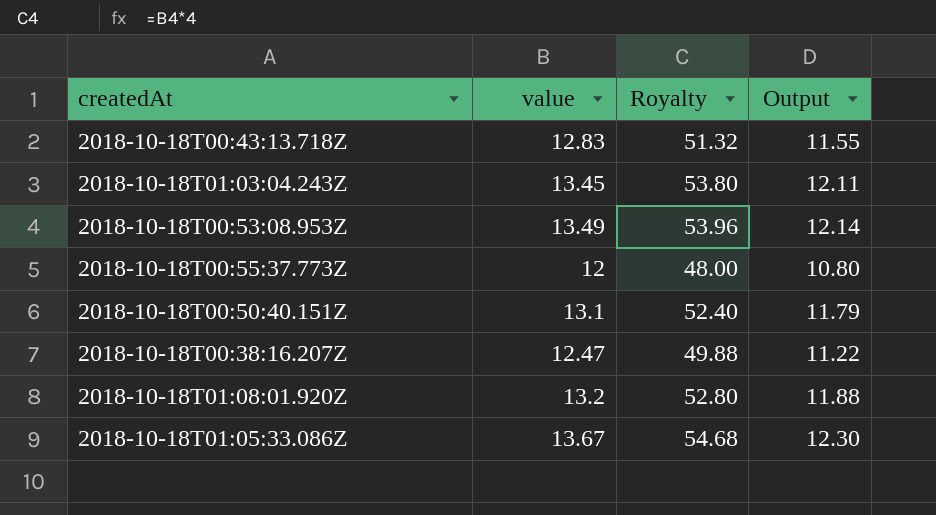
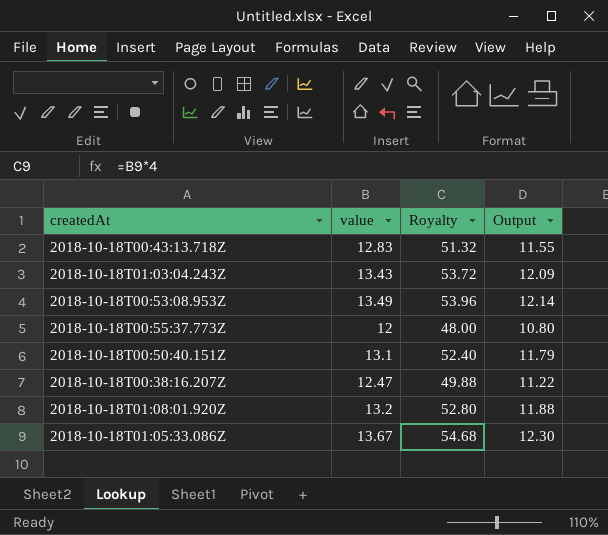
2018-10-18T01:03:04.243Z | value: 13.45 -> 13.43
2018-10-18T01:03:04.243Z | Royalty: 53.80 -> 53.72
2018-10-18T01:03:04.243Z | Output: 12.11 -> 12.09

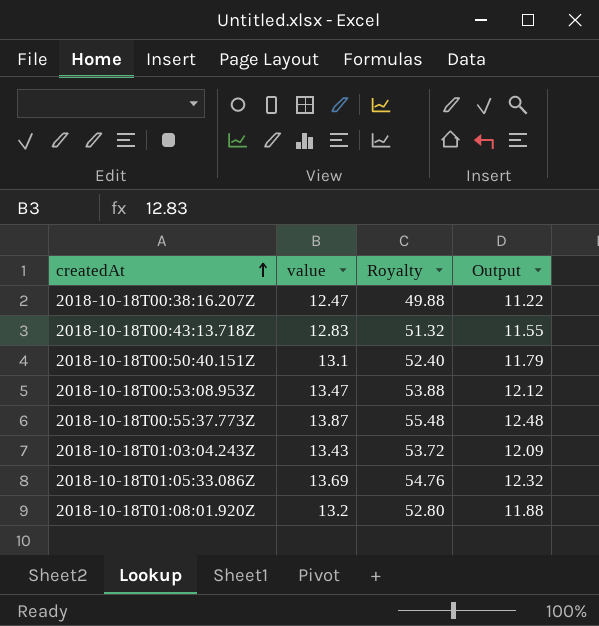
row order: none -> createdAt ascending
2018-10-18T00:53:08.953Z | value: 13.49 -> 13.47
2018-10-18T00:53:08.953Z | Royalty: 53.96 -> 53.88
2018-10-18T00:53:08.953Z | Output: 12.14 -> 12.12
2018-10-18T00:55:37.773Z | value: 12 -> 13.87
2018-10-18T00:55:37.773Z | Royalty: 48.00 -> 55.48
2018-10-18T00:55:37.773Z | Output: 10.80 -> 12.48
2018-10-18T01:05:33.086Z | value: 13.67 -> 13.69
2018-10-18T01:05:33.086Z | Royalty: 54.68 -> 54.76
2018-10-18T01:05:33.086Z | Output: 12.30 -> 12.32

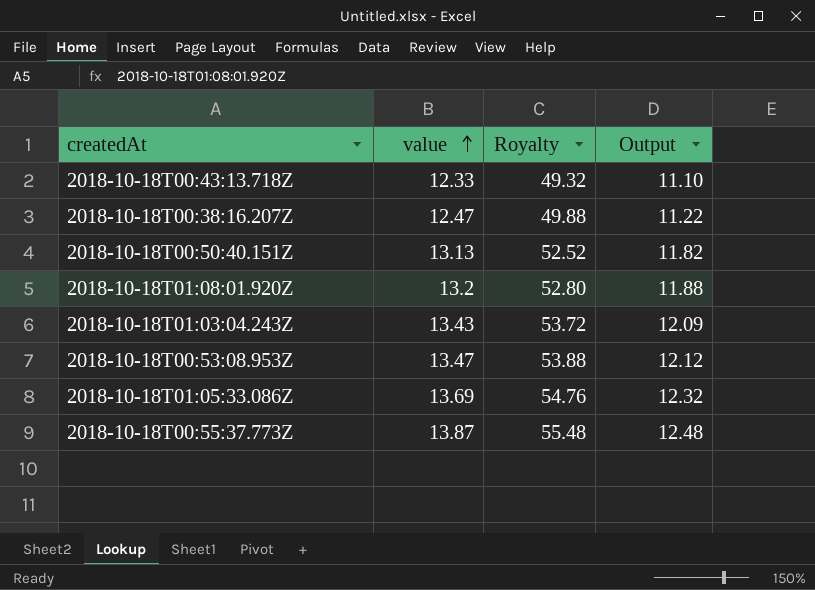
row order: createdAt ascending -> value ascending
2018-10-18T00:43:13.718Z | value: 12.83 -> 12.33
2018-10-18T00:43:13.718Z | Royalty: 51.32 -> 49.32
2018-10-18T00:43:13.718Z | Output: 11.55 -> 11.10
2018-10-18T00:50:40.151Z | value: 13.1 -> 13.13
2018-10-18T00:50:40.151Z | Royalty: 52.40 -> 52.52
2018-10-18T00:50:40.151Z | Output: 11.79 -> 11.82

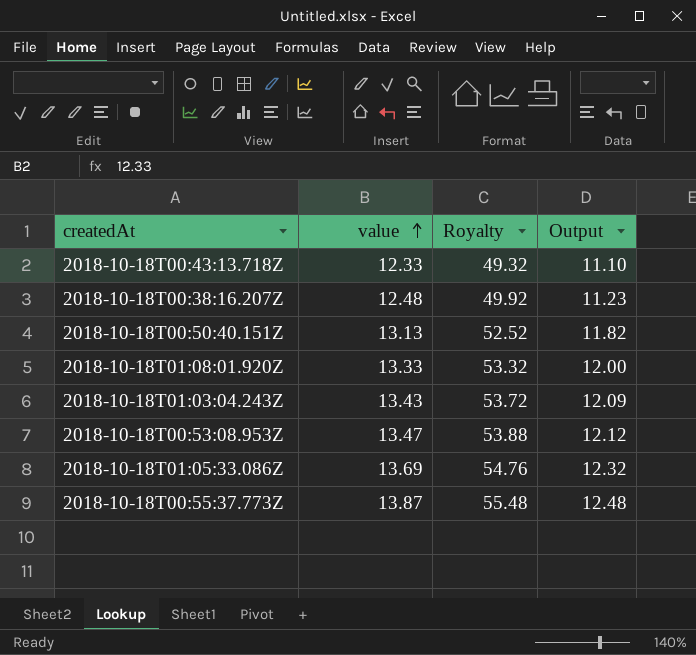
2018-10-18T00:38:16.207Z | value: 12.47 -> 12.48
2018-10-18T00:38:16.207Z | Royalty: 49.88 -> 49.92
2018-10-18T00:38:16.207Z | Output: 11.22 -> 11.23
2018-10-18T01:08:01.920Z | value: 13.2 -> 13.33
2018-10-18T01:08:01.920Z | Royalty: 52.80 -> 53.32
2018-10-18T01:08:01.920Z | Output: 11.88 -> 12.00

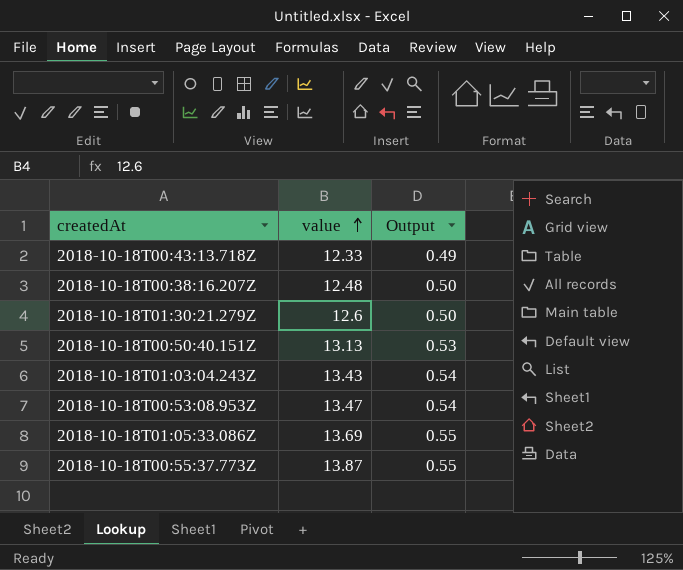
column Royalty | formula: [value] * 4 -> none
column Output | formula: [value] * 0.9 -> [value] * 0.04
row 2018-10-18T01:08:01.920Z: 13.33 | 53.32 | 12.00 -> none
row 2018-10-18T01:30:21.279Z: none -> 12.6 | 0.50

